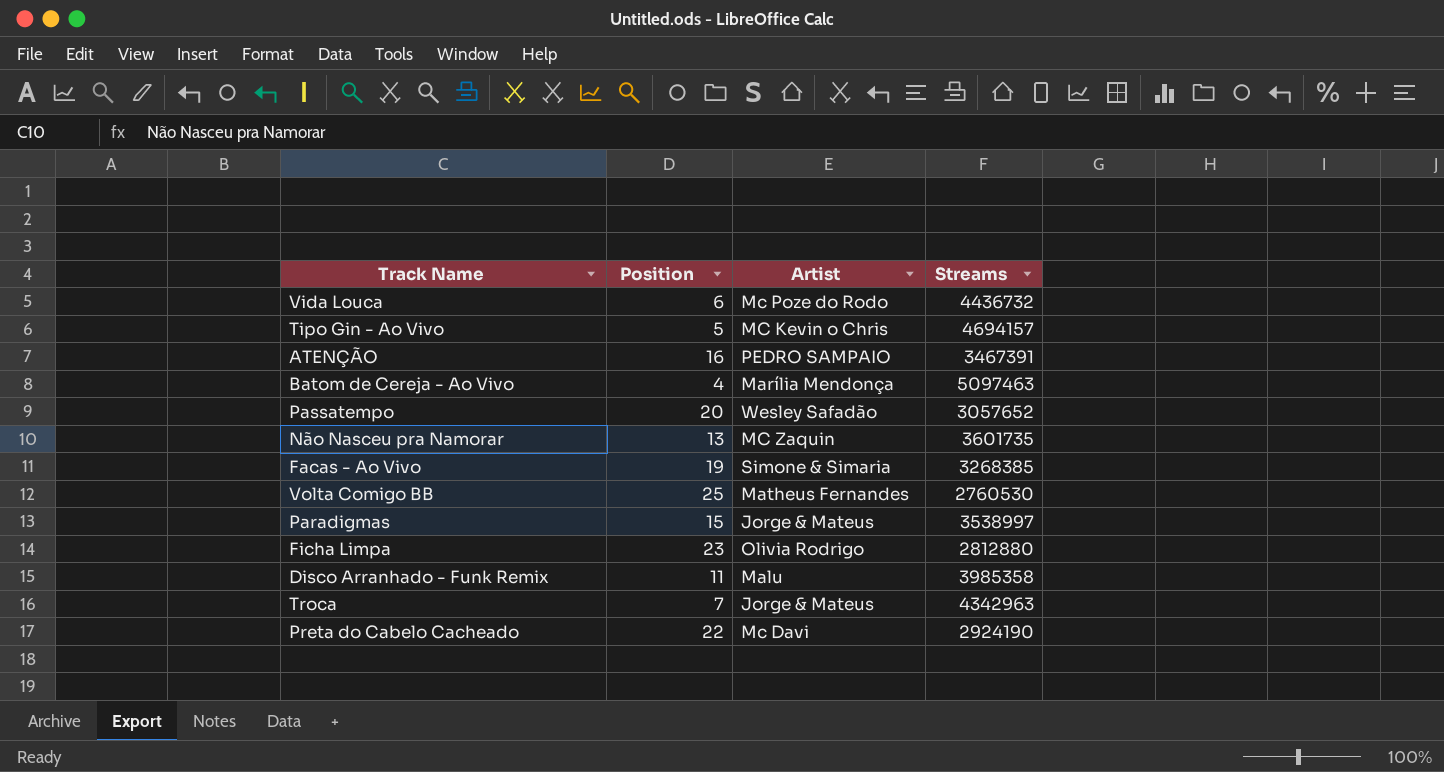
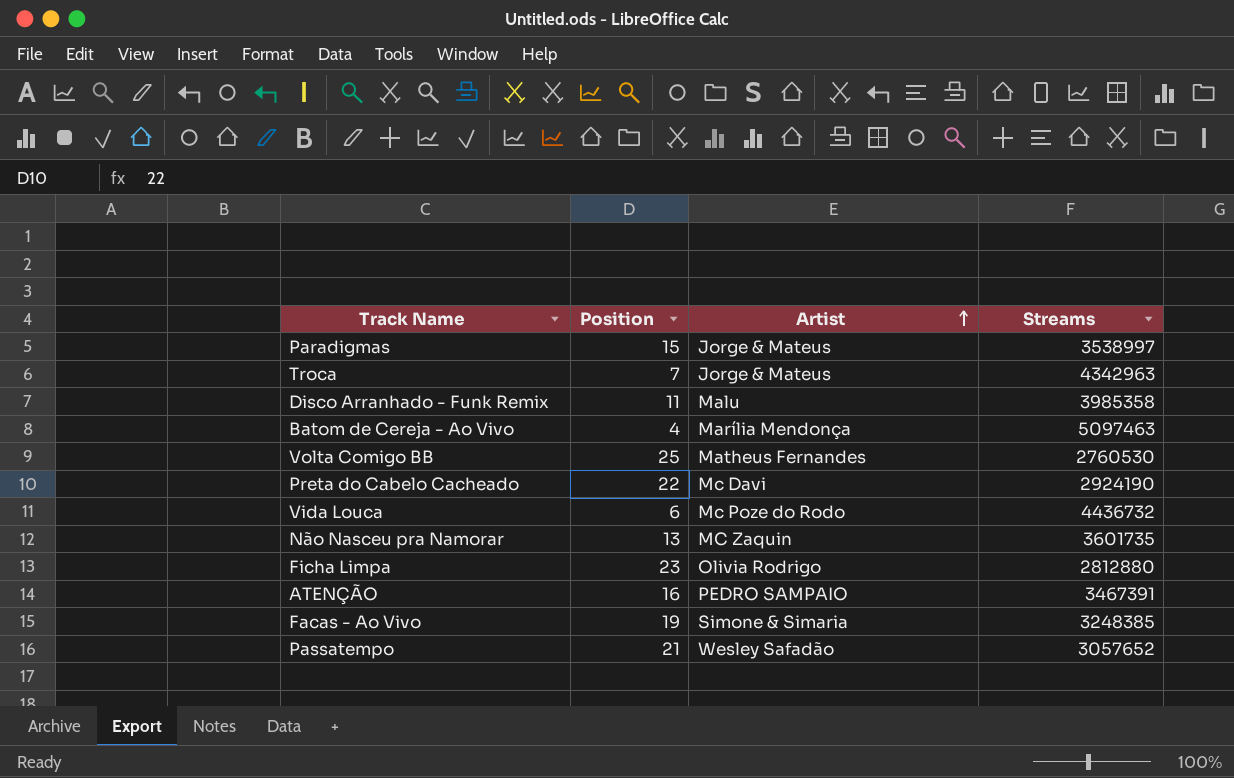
row order: none -> Artist ascending
row Tipo Gin - Ao Vivo: 5 | MC Kevin o Chris | 4694157 -> none
Facas - Ao Vivo | Streams: 3268385 -> 3248385
Passatempo | Position: 20 -> 21

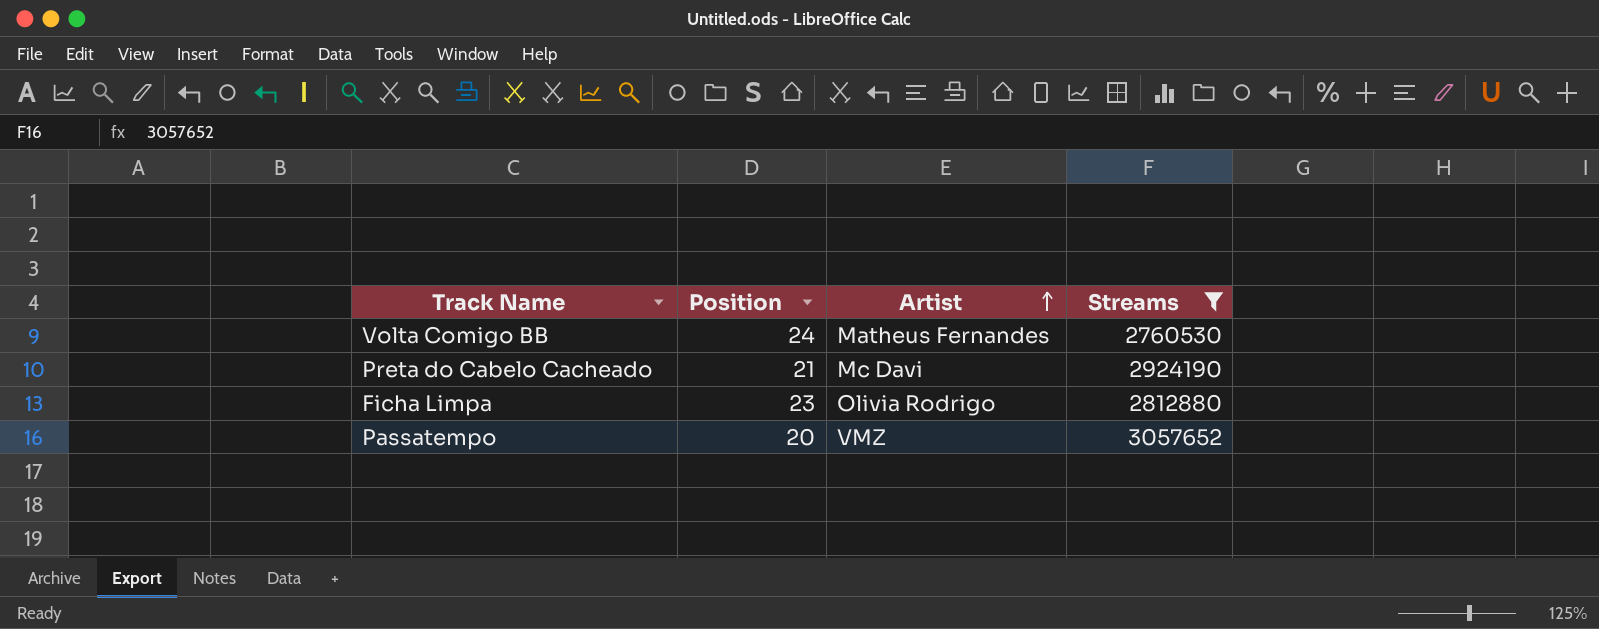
filter: none -> Streams <= 3057652
Volta Comigo BB | Position: 25 -> 24
Preta do Cabelo Cacheado | Position: 22 -> 21
Passatempo | Position: 21 -> 20
Passatempo | Artist: Wesley Safadão -> VMZ

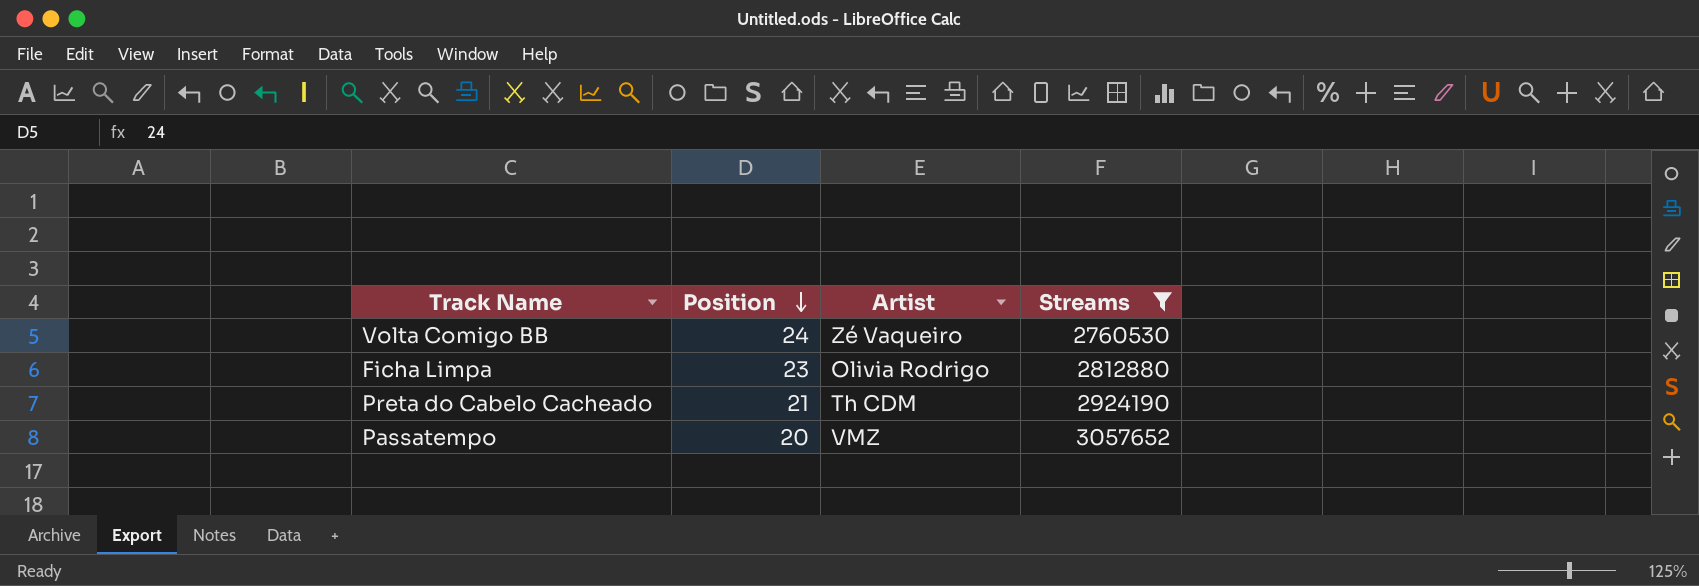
row order: Artist ascending -> Position descending
Volta Comigo BB | Artist: Matheus Fernandes -> Zé Vaqueiro
Preta do Cabelo Cacheado | Artist: Mc Davi -> Th CDM

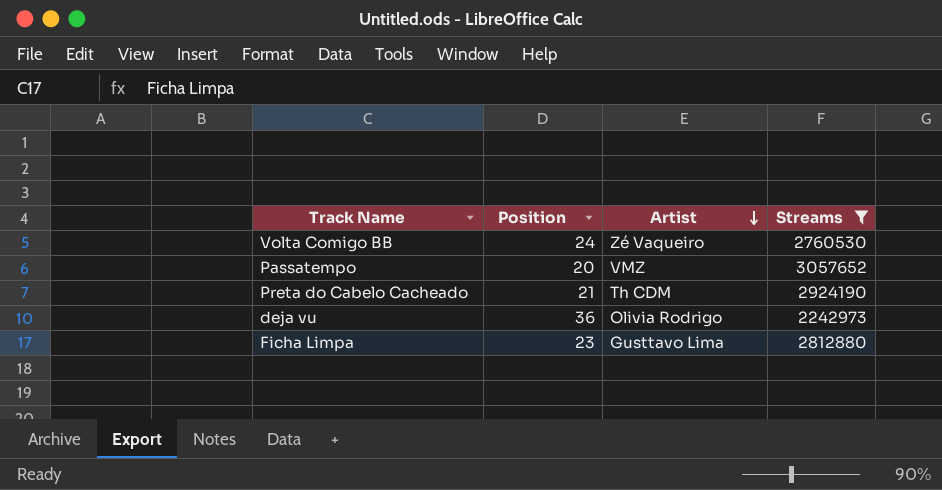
row order: Position descending -> Artist descending
row deja vu: none -> 36 | Olivia Rodrigo | 2242973
Ficha Limpa | Artist: Olivia Rodrigo -> Gusttavo Lima

